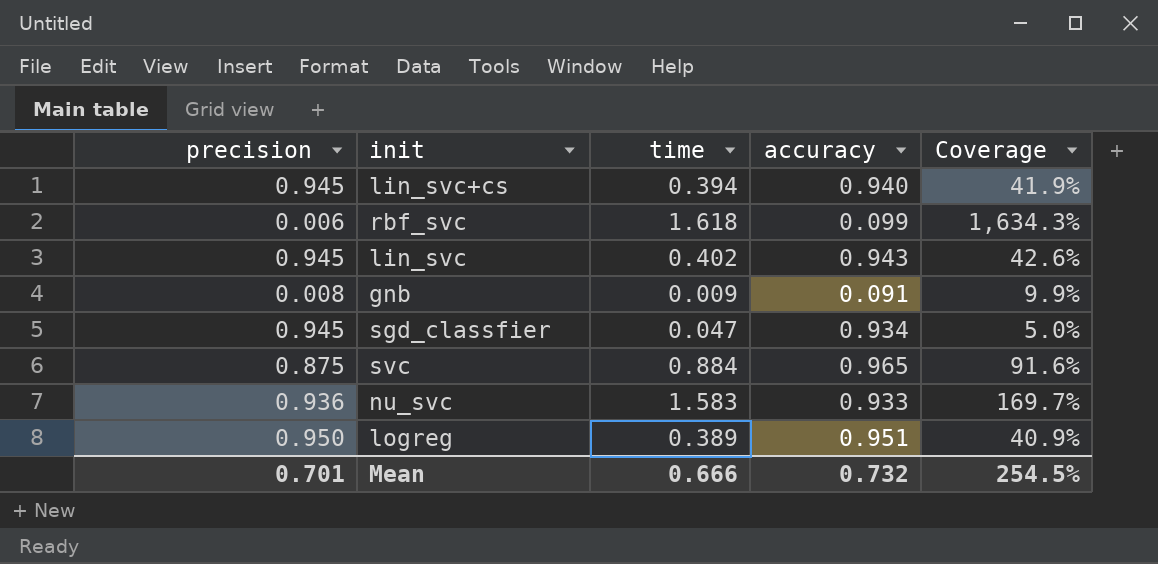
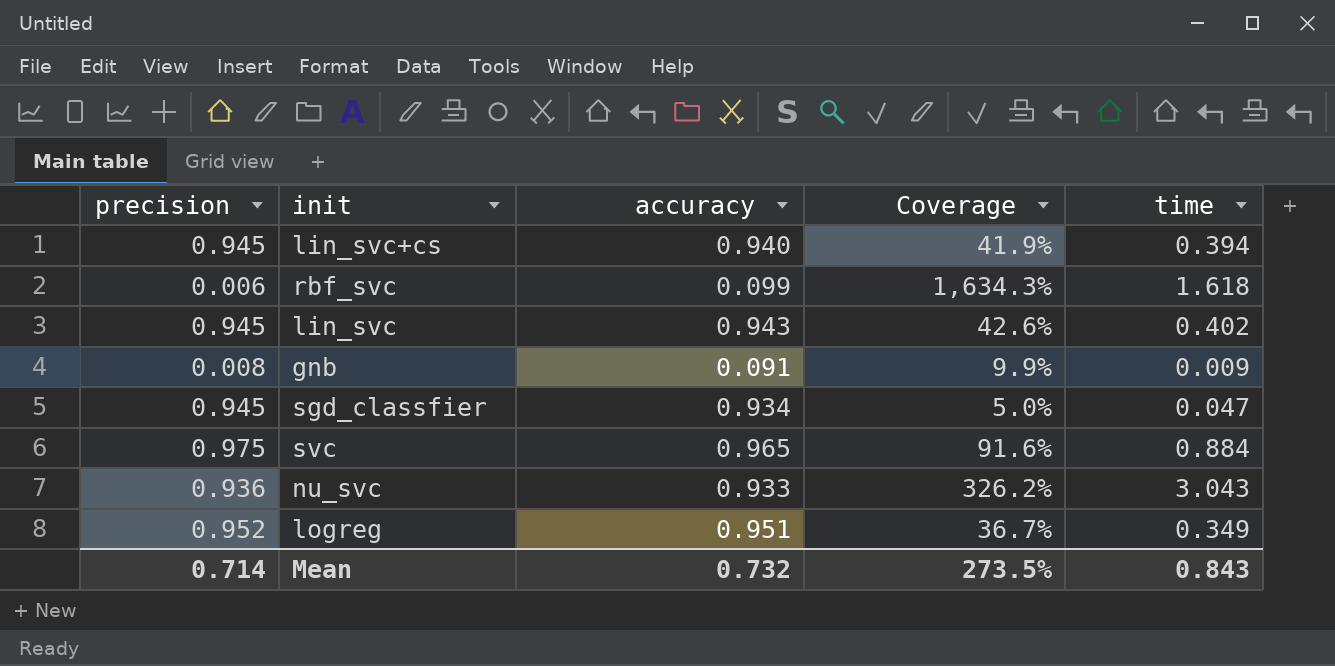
column time | position: 3 -> 5
svc | precision: 0.875 -> 0.975
nu_svc | Coverage: 169.7% -> 326.2%
nu_svc | time: 1.583 -> 3.043
logreg | precision: 0.950 -> 0.952
logreg | Coverage: 40.9% -> 36.7%
logreg | time: 0.389 -> 0.349
Mean | precision: 0.701 -> 0.714
Mean | Coverage: 254.5% -> 273.5%
Mean | time: 0.666 -> 0.843

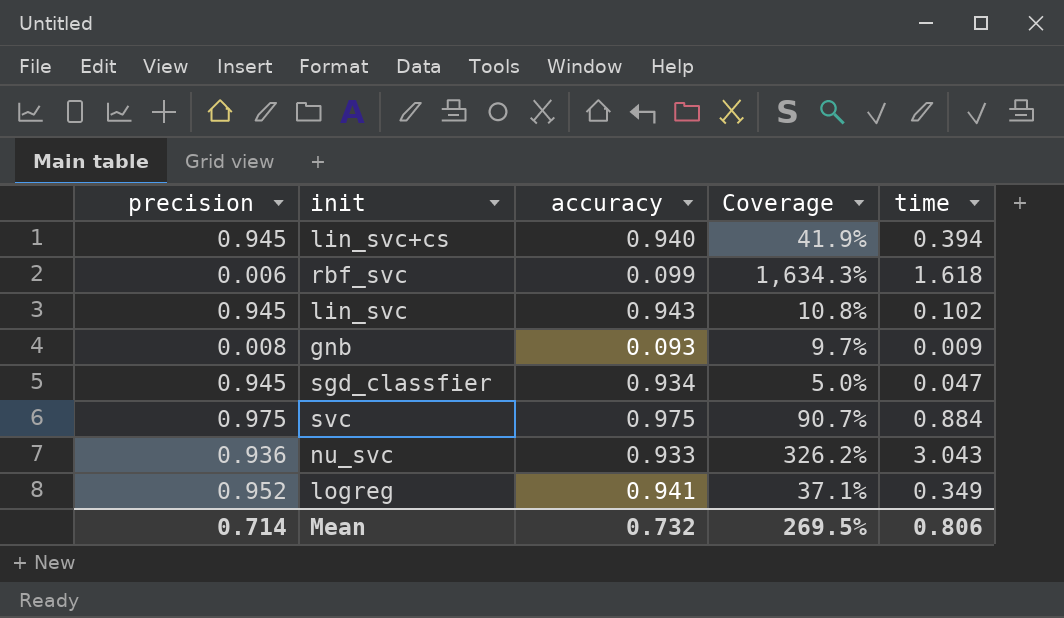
lin_svc | Coverage: 42.6% -> 10.8%
lin_svc | time: 0.402 -> 0.102
gnb | accuracy: 0.091 -> 0.093
gnb | Coverage: 9.9% -> 9.7%
svc | accuracy: 0.965 -> 0.975
svc | Coverage: 91.6% -> 90.7%
logreg | accuracy: 0.951 -> 0.941
logreg | Coverage: 36.7% -> 37.1%
Mean | Coverage: 273.5% -> 269.5%
Mean | time: 0.843 -> 0.806

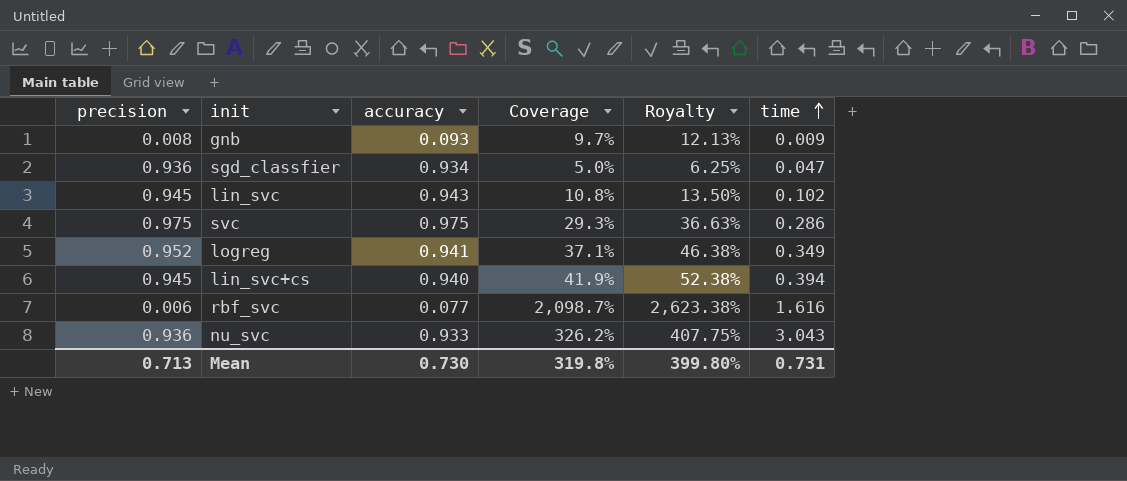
row order: none -> time ascending
column Royalty | formula: none -> [Coverage] * 1.25
sgd_classfier | precision: 0.945 -> 0.936
svc | Coverage: 90.7% -> 29.3%
svc | time: 0.884 -> 0.286
rbf_svc | accuracy: 0.099 -> 0.077
rbf_svc | Coverage: 1,634.3% -> 2,098.7%
rbf_svc | time: 1.618 -> 1.616
Mean | precision: 0.714 -> 0.713
Mean | accuracy: 0.732 -> 0.730
Mean | Coverage: 269.5% -> 319.8%
Mean | time: 0.806 -> 0.731

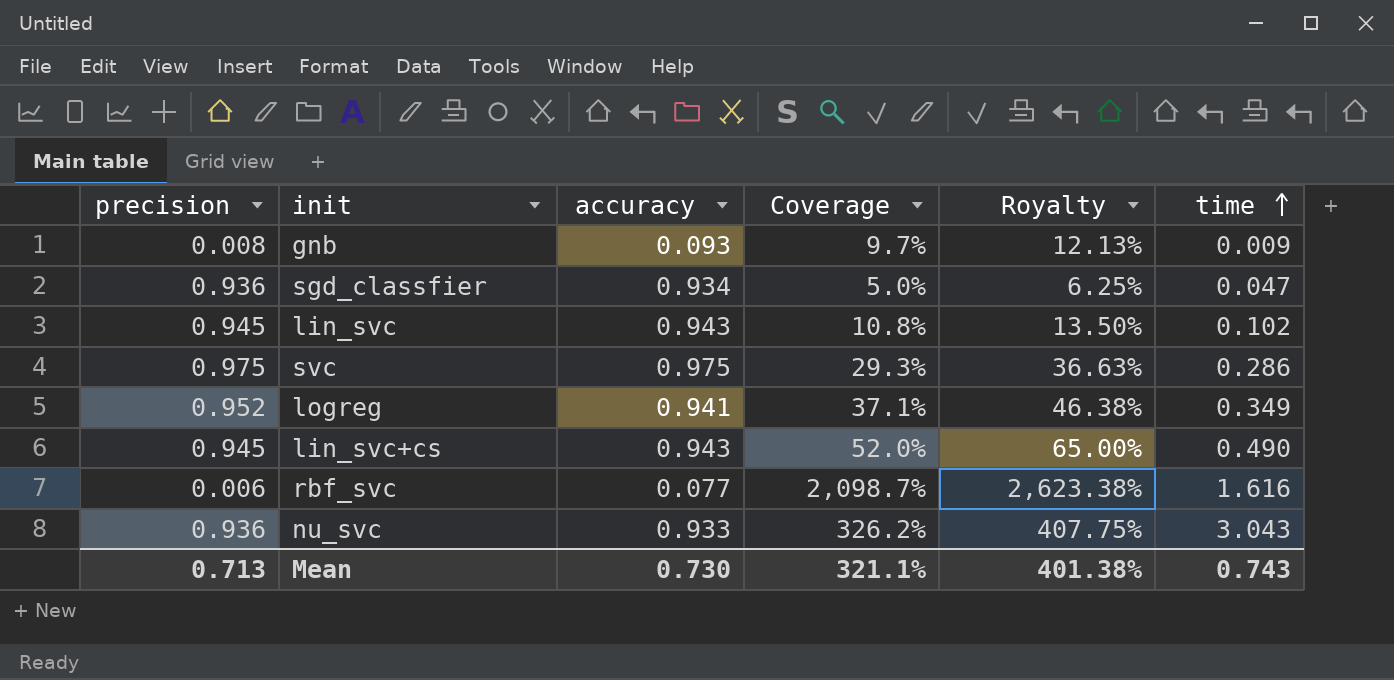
lin_svc+cs | accuracy: 0.940 -> 0.943
lin_svc+cs | Coverage: 41.9% -> 52.0%
lin_svc+cs | Royalty: 52.38% -> 65.00%
lin_svc+cs | time: 0.394 -> 0.490
Mean | Coverage: 319.8% -> 321.1%
Mean | Royalty: 399.80% -> 401.38%
Mean | time: 0.731 -> 0.743

